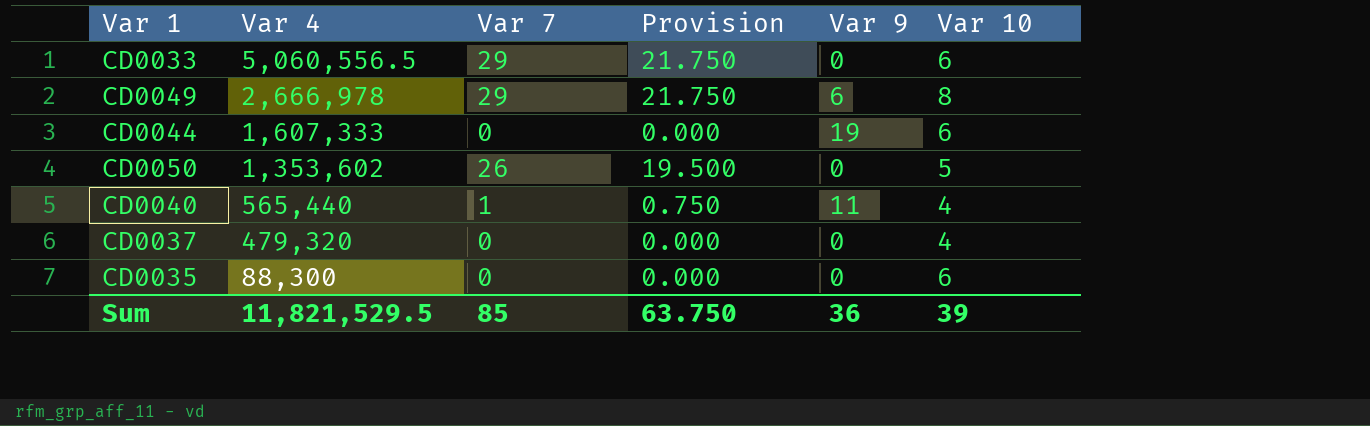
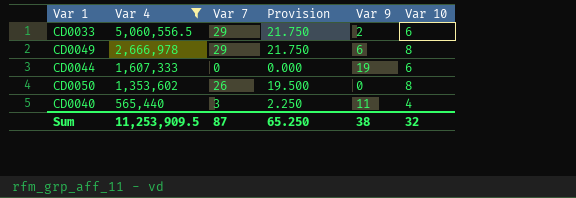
filter: none -> Var 4 >= 565,440
CD0033 | Var 9: 0 -> 2
CD0050 | Var 10: 5 -> 8
CD0040 | Var 7: 1 -> 3
CD0040 | Provision: 0.750 -> 2.250
Sum | Var 4: 11,821,529.5 -> 11,253,909.5
Sum | Var 7: 85 -> 87
Sum | Provision: 63.750 -> 65.250
Sum | Var 9: 36 -> 38
Sum | Var 10: 39 -> 32

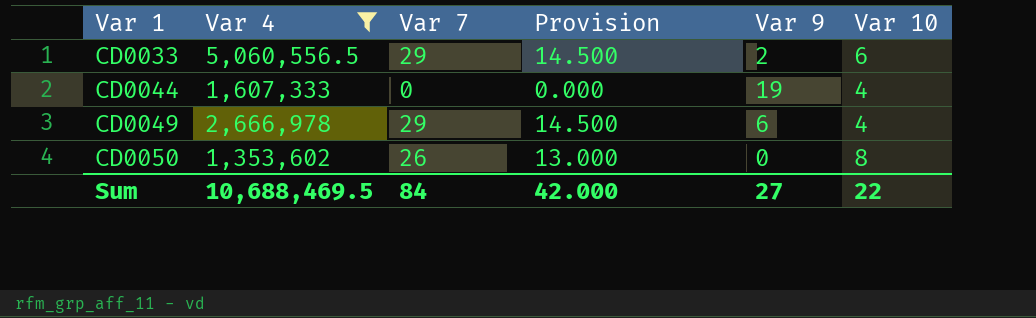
row order: Var 4 descending -> Var 1 ascending
column Provision | formula: [Var 7] * 0.75 -> [Var 7] * 0.5
row CD0040: 565,440 | 3 | 2.250 | 11 | 4 -> none
CD0044 | Var 10: 6 -> 4
CD0049 | Var 10: 8 -> 4
Sum | Var 4: 11,253,909.5 -> 10,688,469.5
Sum | Var 7: 87 -> 84
Sum | Provision: 65.250 -> 42.000
Sum | Var 9: 38 -> 27
Sum | Var 10: 32 -> 22

